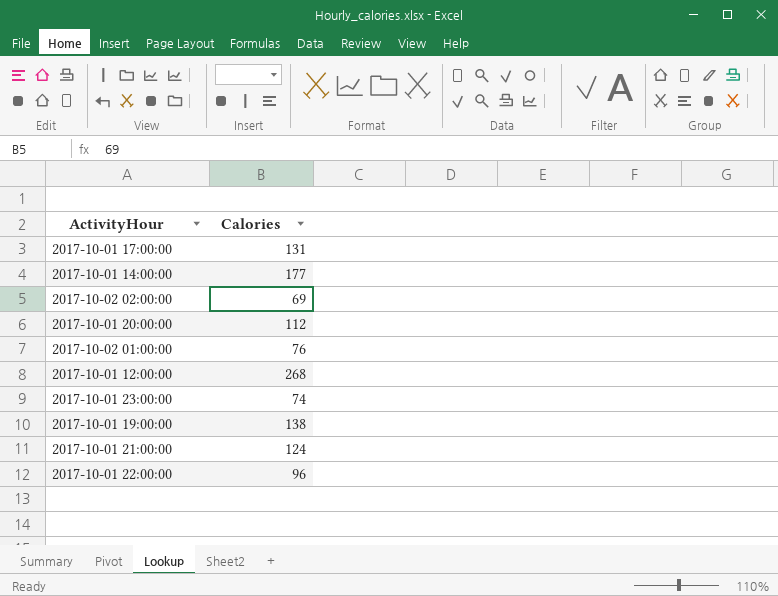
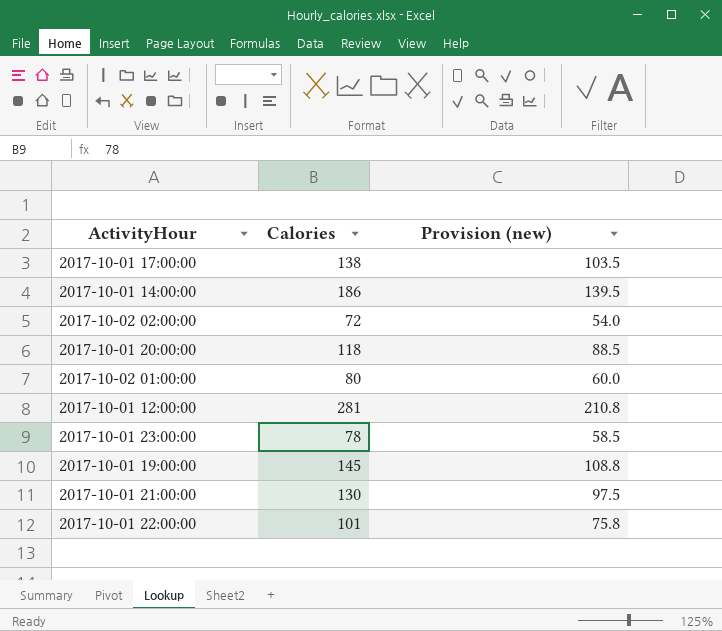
column Provision (new) | formula: none -> [Calories] * 0.75
2017-10-01 17:00:00 | Calories: 131 -> 138
2017-10-01 14:00:00 | Calories: 177 -> 186
2017-10-02 02:00:00 | Calories: 69 -> 72
2017-10-01 20:00:00 | Calories: 112 -> 118
2017-10-02 01:00:00 | Calories: 76 -> 80
2017-10-01 12:00:00 | Calories: 268 -> 281
2017-10-01 23:00:00 | Calories: 74 -> 78
2017-10-01 19:00:00 | Calories: 138 -> 145
2017-10-01 21:00:00 | Calories: 124 -> 130
2017-10-01 22:00:00 | Calories: 96 -> 101

